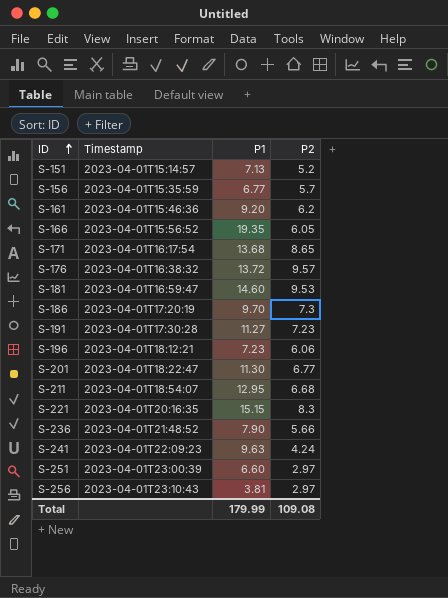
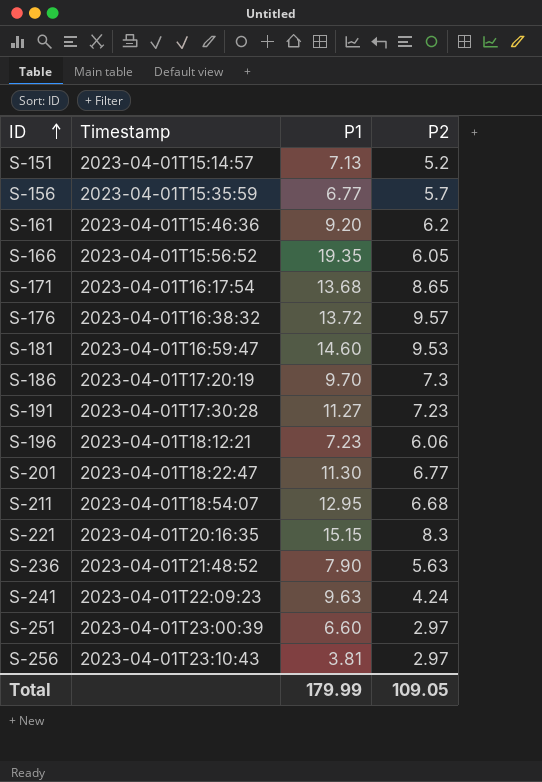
S-236 | P2: 5.66 -> 5.63
Total | P2: 109.08 -> 109.05

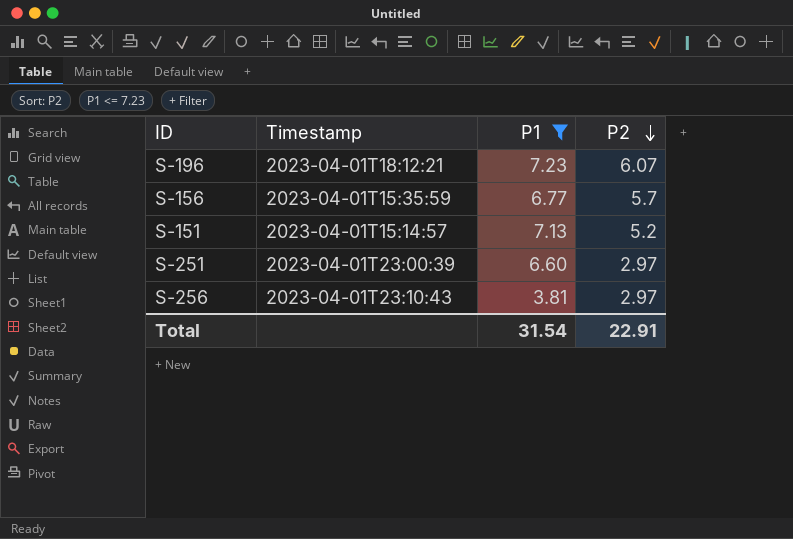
filter: none -> P1 <= 7.23
row order: ID ascending -> P2 descending
S-196 | P2: 6.06 -> 6.07
Total | P1: 179.99 -> 31.54
Total | P2: 109.05 -> 22.91

